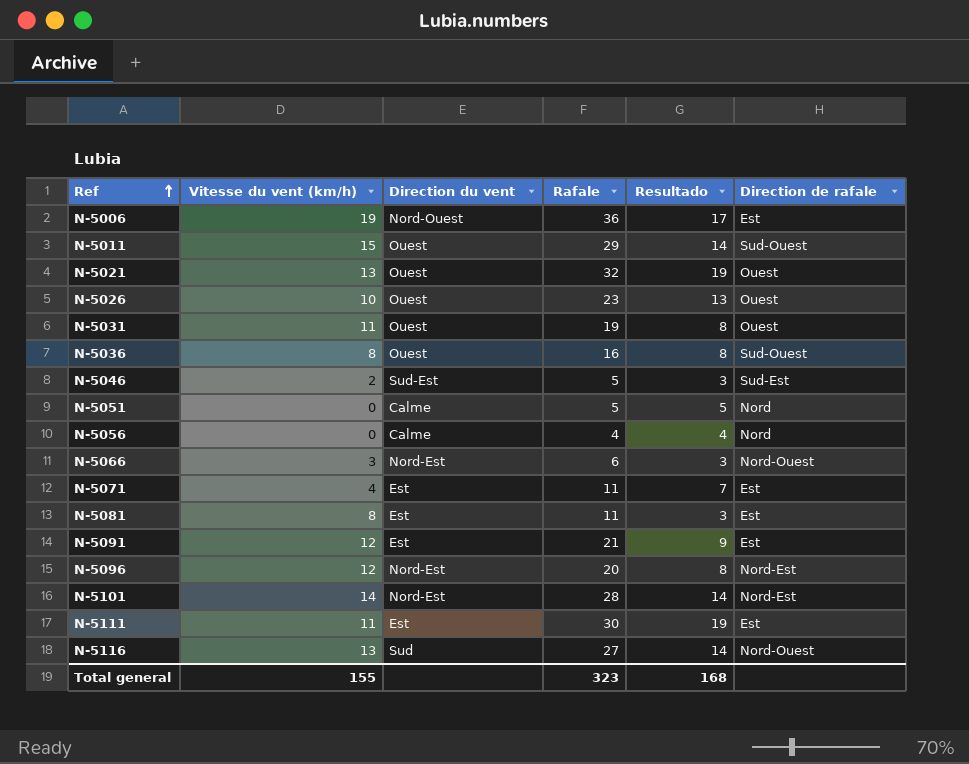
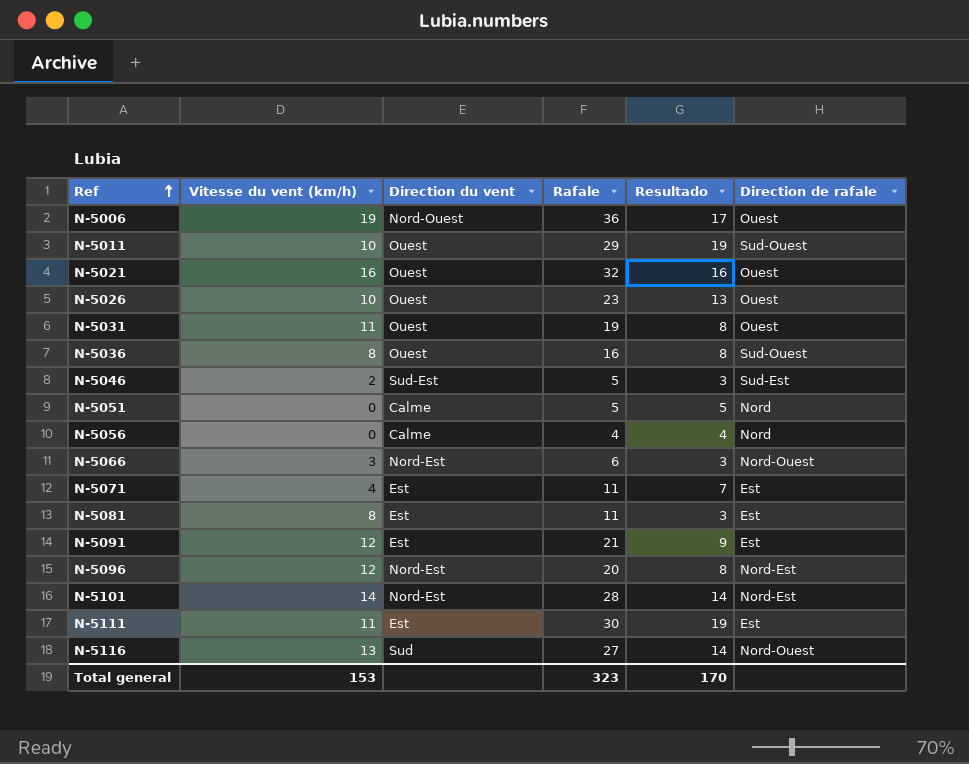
N-5006 | Direction de rafale: Est -> Ouest
N-5011 | Vitesse du vent (km/h): 15 -> 10
N-5011 | Resultado: 14 -> 19
N-5021 | Vitesse du vent (km/h): 13 -> 16
N-5021 | Resultado: 19 -> 16
Total general | Vitesse du vent (km/h): 155 -> 153
Total general | Resultado: 168 -> 170

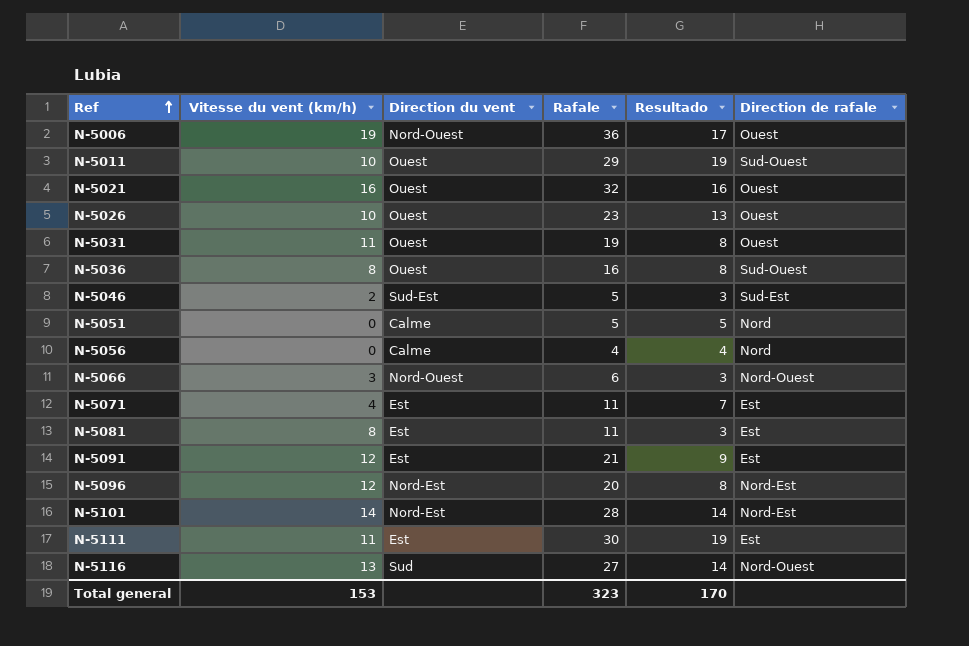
N-5066 | Direction du vent: Nord-Est -> Nord-Ouest

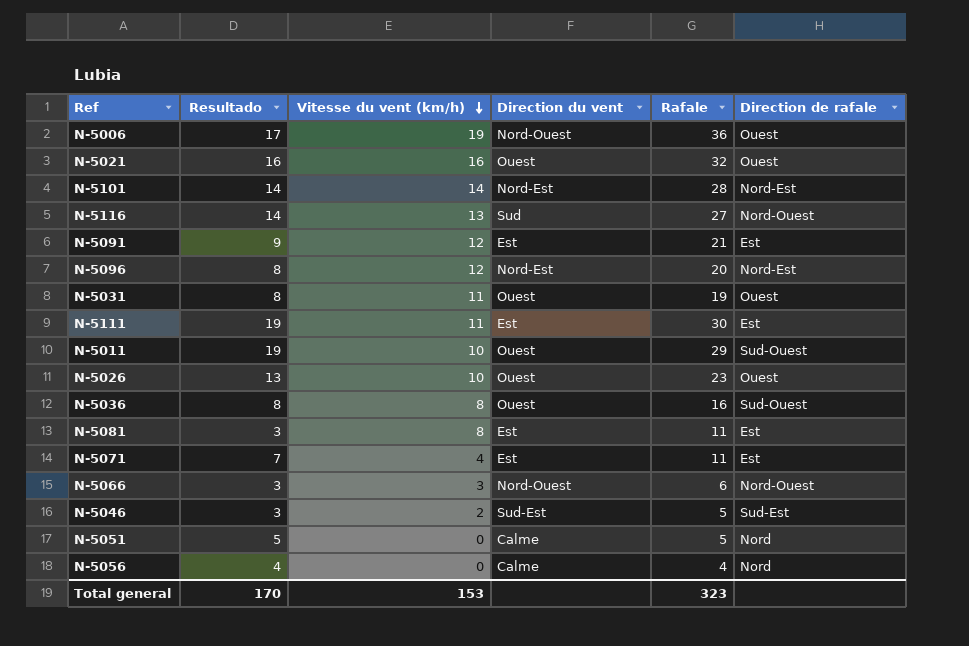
row order: Ref ascending -> Vitesse du vent (km/h) descending
column Resultado | position: 5 -> 2

